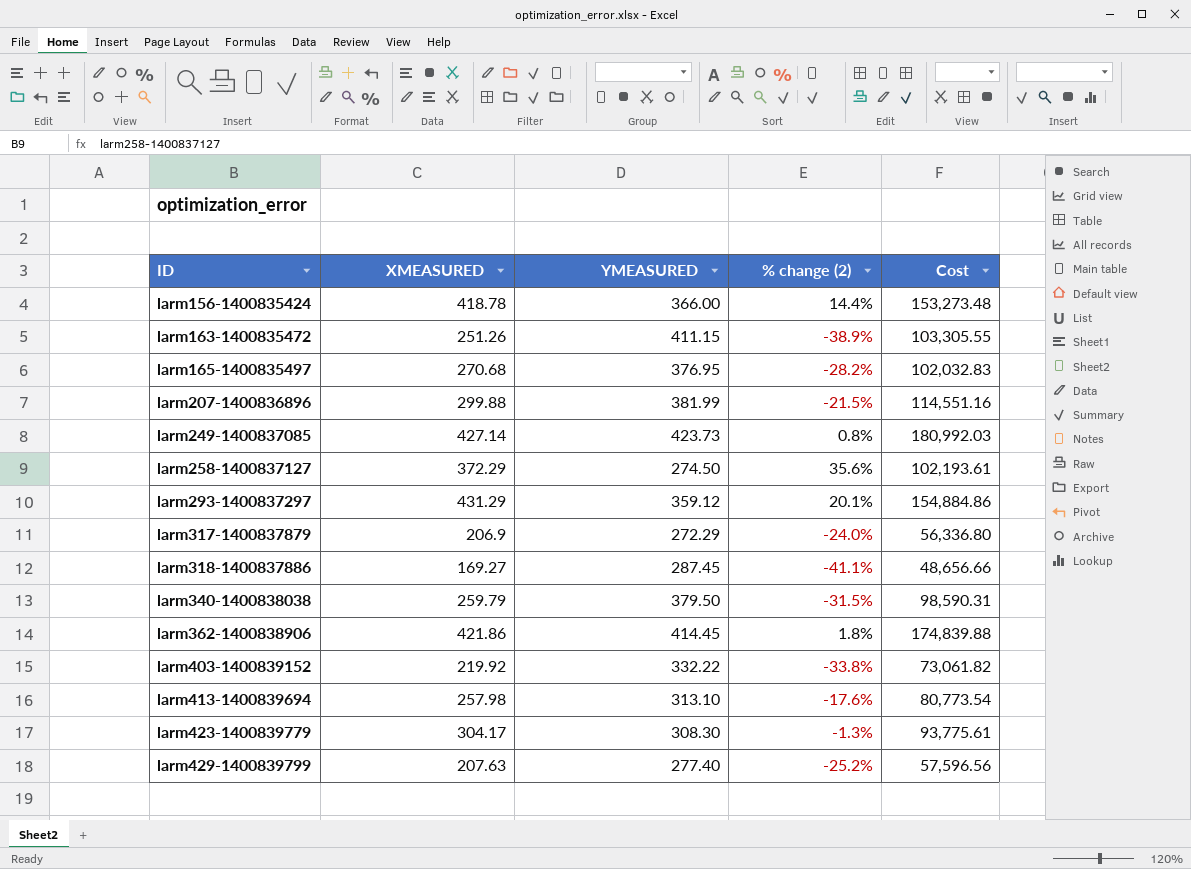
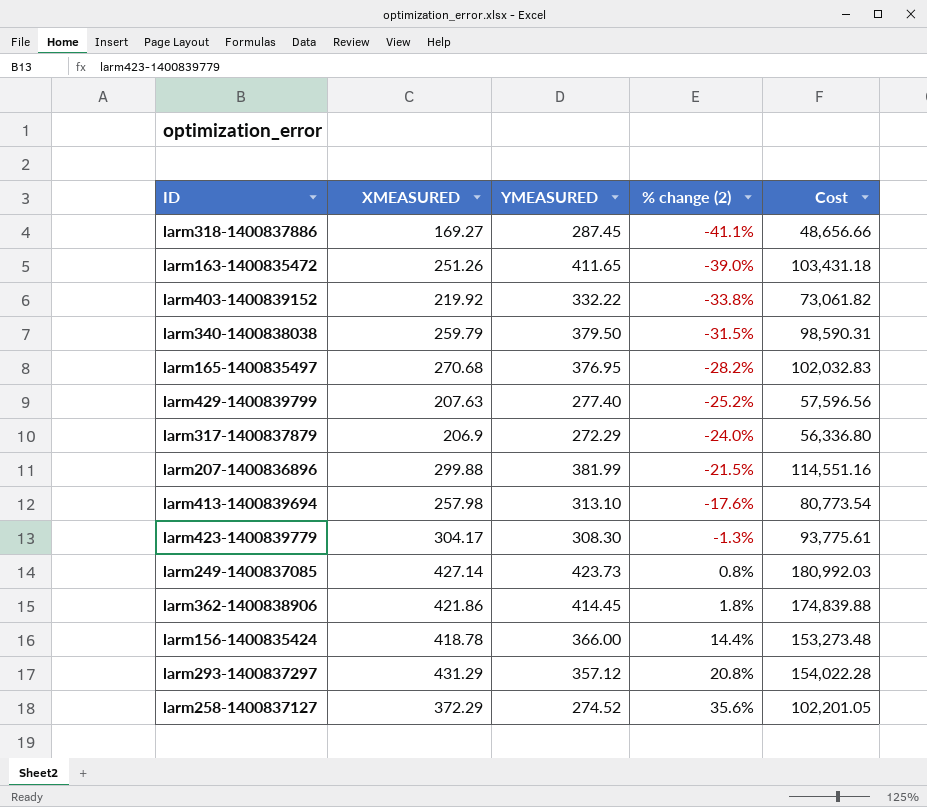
row order: ID ascending -> % change (2) ascending
larm163-1400835472 | YMEASURED: 411.15 -> 411.65
larm163-1400835472 | % change (2): -38.9% -> -39.0%
larm163-1400835472 | Cost: 103,305.55 -> 103,431.18
larm293-1400837297 | YMEASURED: 359.12 -> 357.12
larm293-1400837297 | % change (2): 20.1% -> 20.8%
larm293-1400837297 | Cost: 154,884.86 -> 154,022.28
larm258-1400837127 | YMEASURED: 274.50 -> 274.52
larm258-1400837127 | Cost: 102,193.61 -> 102,201.05

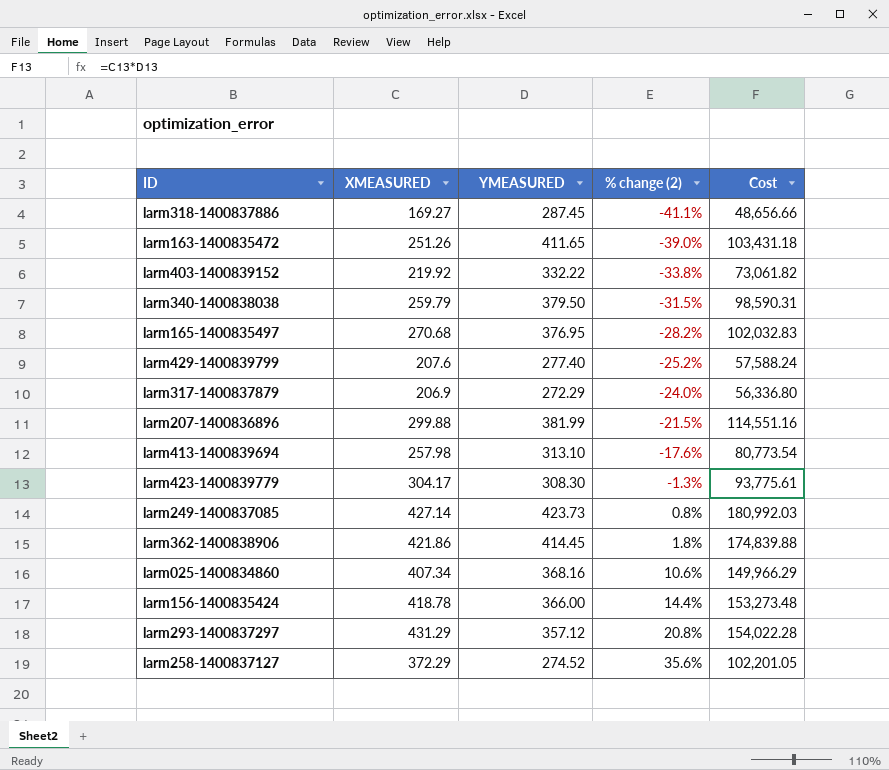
larm429-1400839799 | XMEASURED: 207.63 -> 207.6
larm429-1400839799 | Cost: 57,596.56 -> 57,588.24
row larm025-1400834860: none -> 407.34 | 368.16 | 10.6% | 149,966.29

